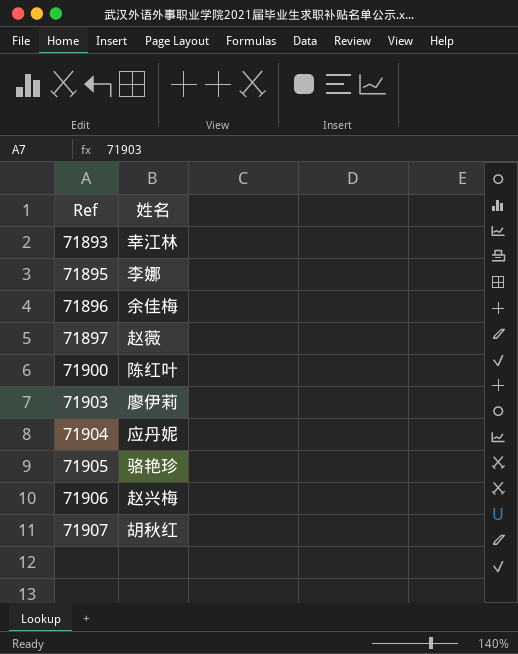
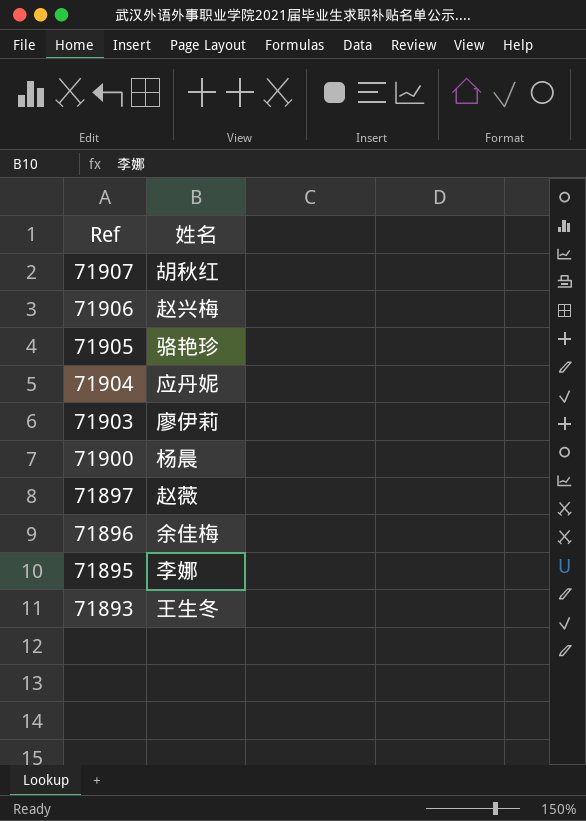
row order: Ref ascending -> Ref descending
71900 | 姓名: 陈红叶 -> 杨晨
71893 | 姓名: 幸江林 -> 王生冬

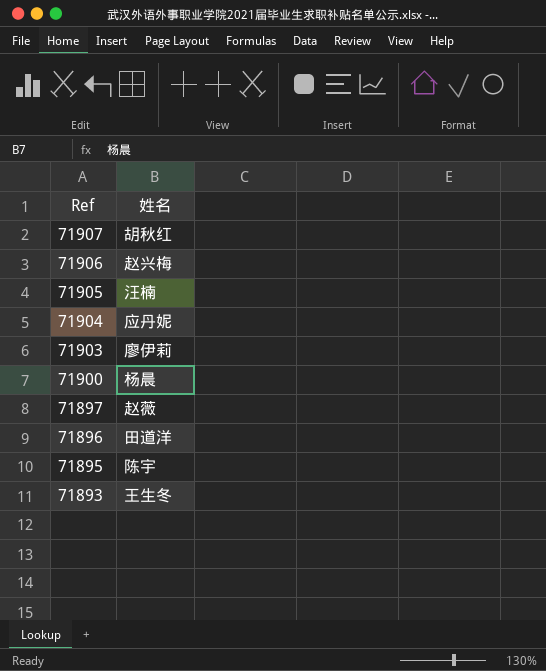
71905 | 姓名: 骆艳珍 -> 汪楠
71896 | 姓名: 余佳梅 -> 田道洋
71895 | 姓名: 李娜 -> 陈宇

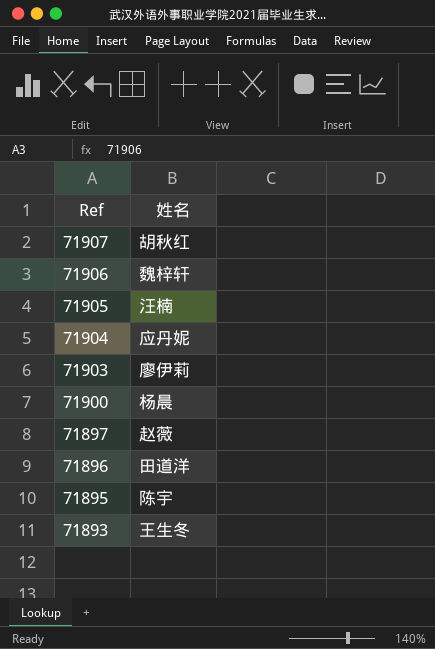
71906 | 姓名: 赵兴梅 -> 魏梓轩

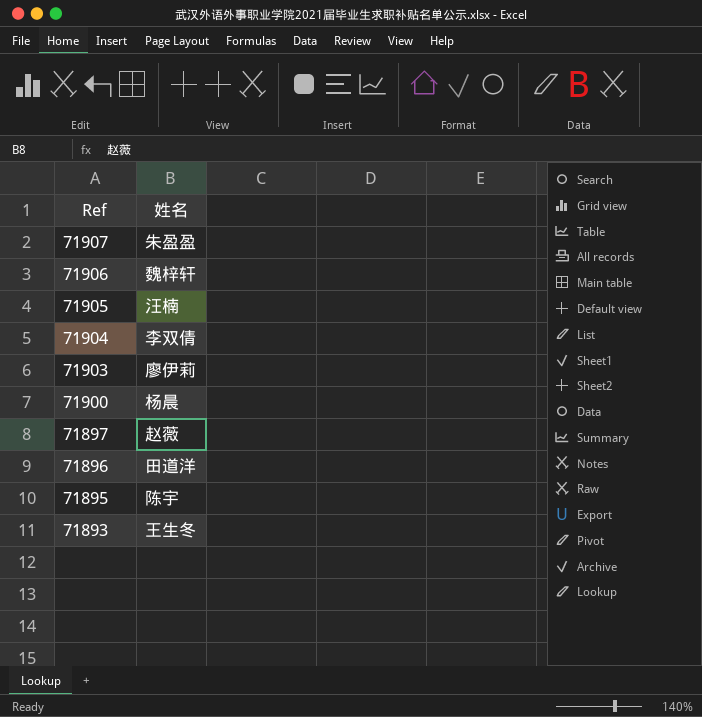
71907 | 姓名: 胡秋红 -> 朱盈盈
71904 | 姓名: 应丹妮 -> 李双倩

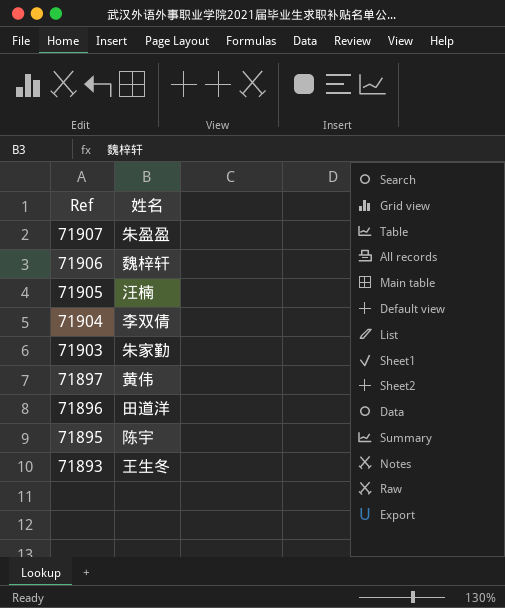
row 71900: 杨晨 -> none
71903 | 姓名: 廖伊莉 -> 朱家勤
71897 | 姓名: 赵薇 -> 黄伟

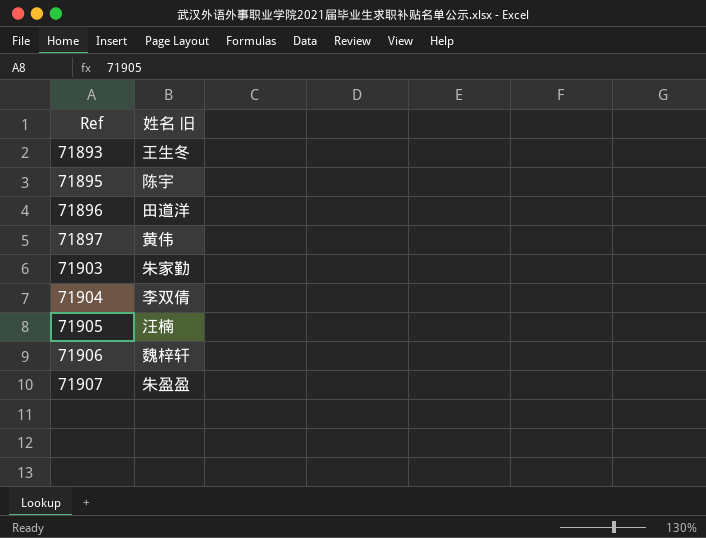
row order: Ref descending -> Ref ascending
column name: 姓名 -> 姓名 旧

